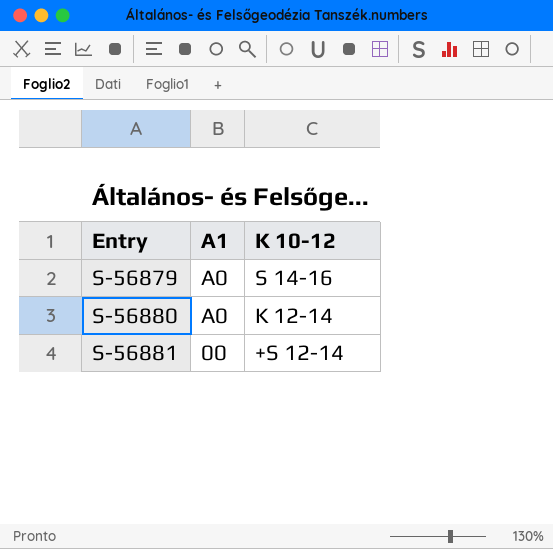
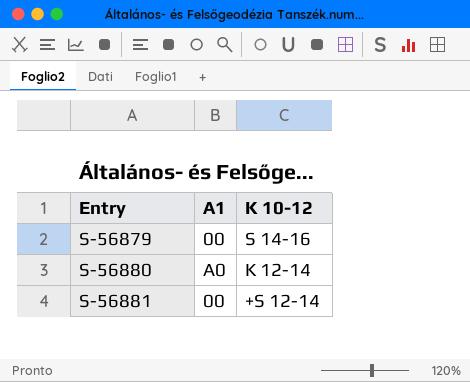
S-56879 | A1: A0 -> 00

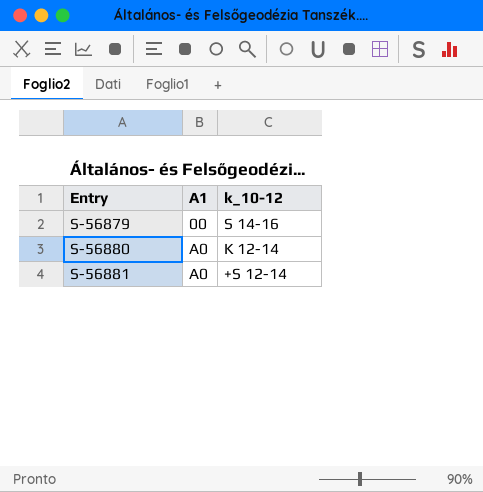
column name: K 10-12 -> k_10-12
S-56881 | A1: 00 -> A0

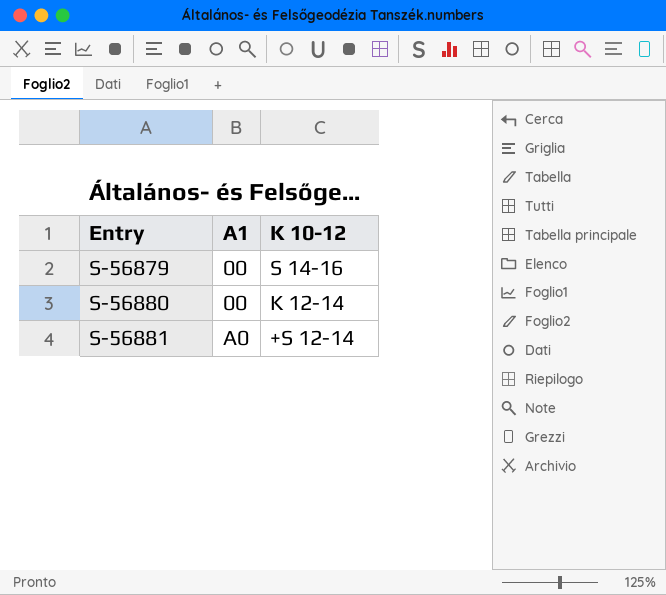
column name: k_10-12 -> K 10-12
S-56880 | A1: A0 -> 00

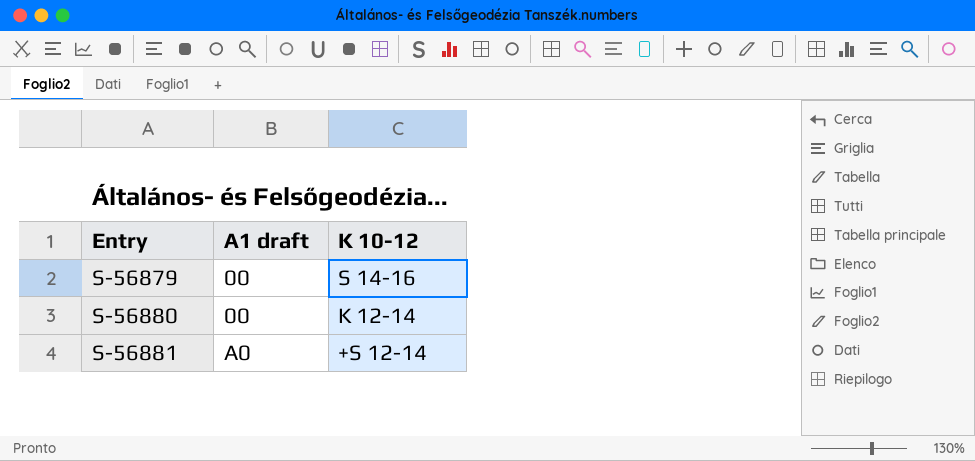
column name: A1 -> A1 draft

